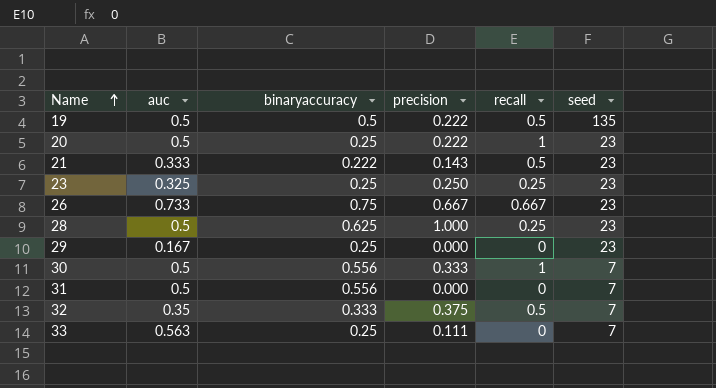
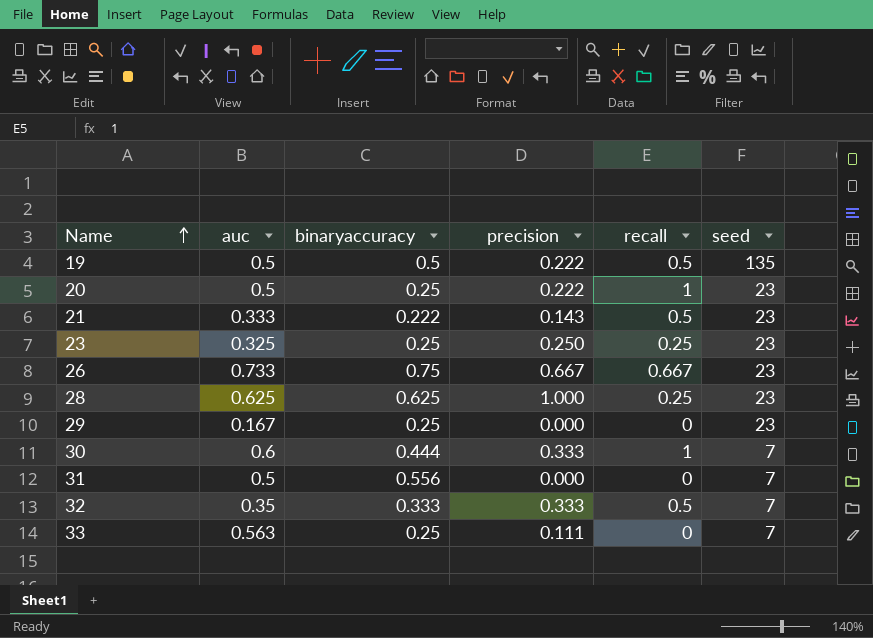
28 | auc: 0.5 -> 0.625
30 | auc: 0.5 -> 0.6
30 | binaryaccuracy: 0.556 -> 0.444
32 | precision: 0.375 -> 0.333

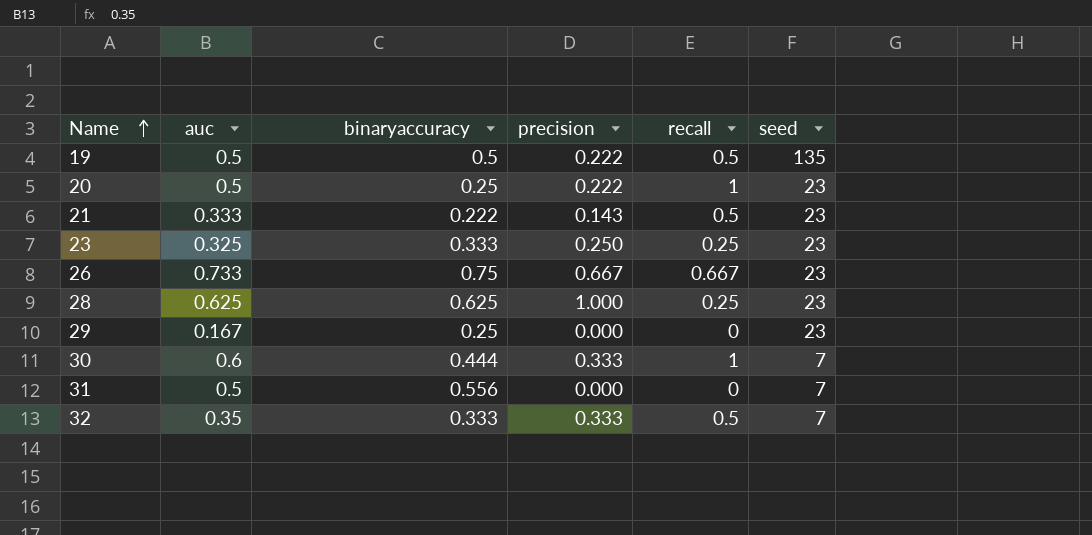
row 33: 0.563 | 0.25 | 0.111 | 0 | 7 -> none
23 | binaryaccuracy: 0.25 -> 0.333

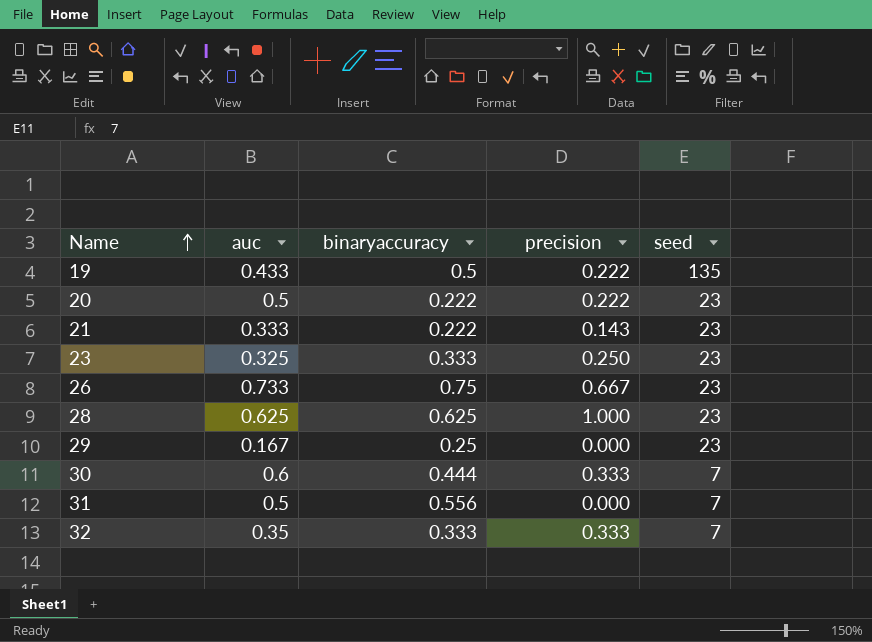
column recall | position: 5 -> none
19 | auc: 0.5 -> 0.433
20 | binaryaccuracy: 0.25 -> 0.222

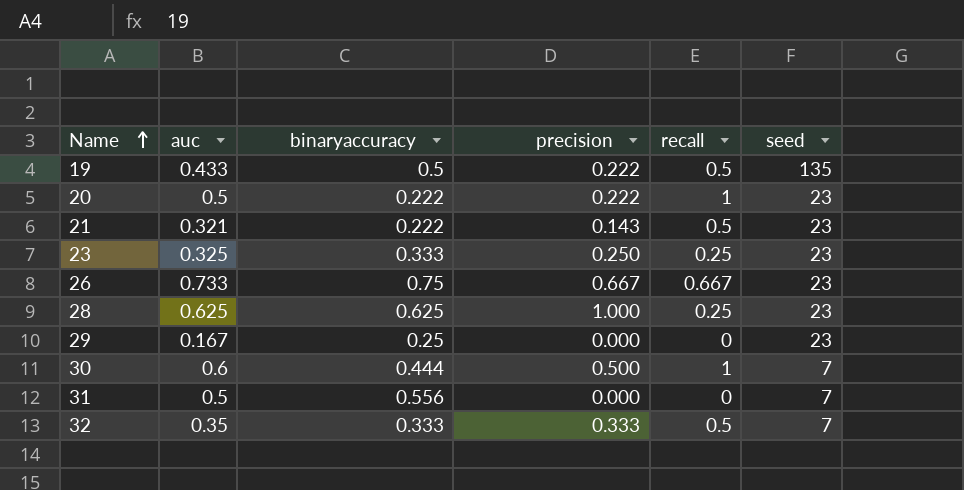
column recall | position: none -> 5
21 | auc: 0.333 -> 0.321
30 | precision: 0.333 -> 0.500

